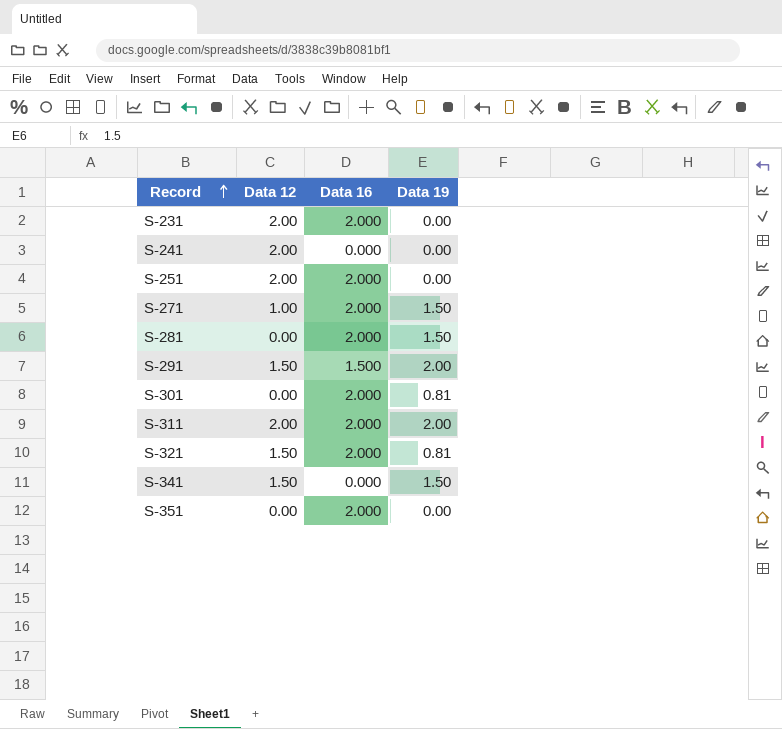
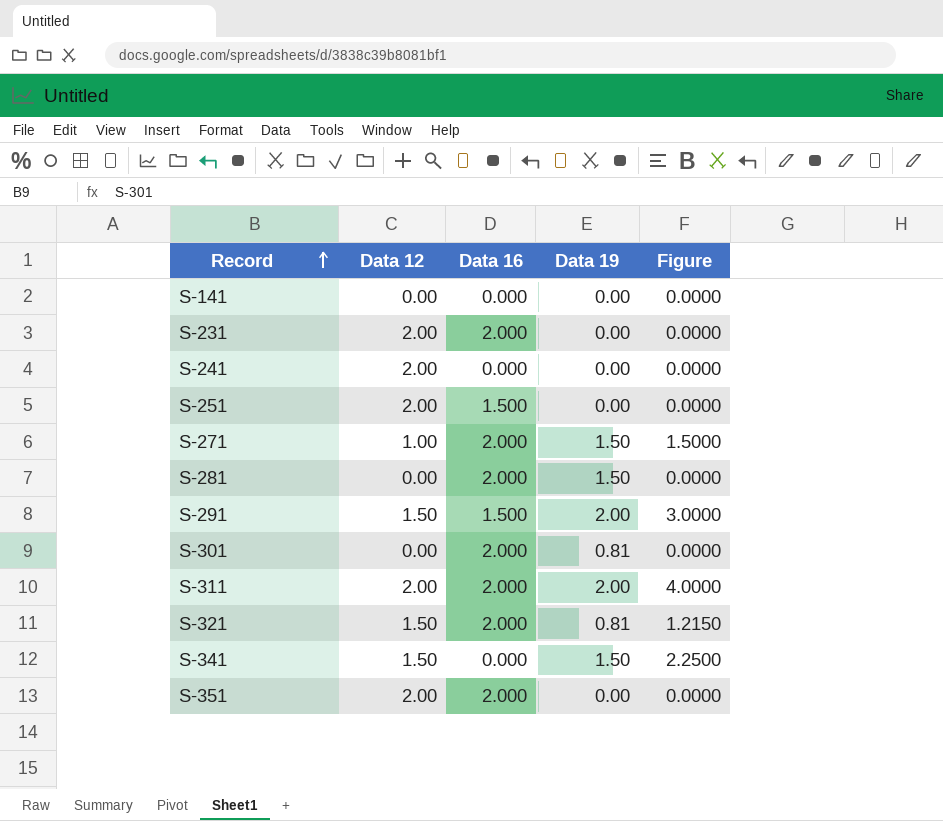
column Figure | formula: none -> [Data 12] * [Data 19]
row S-141: none -> 0.00 | 0.000 | 0.00 | 0.0000
S-251 | Data 16: 2.000 -> 1.500
S-351 | Data 12: 0.00 -> 2.00

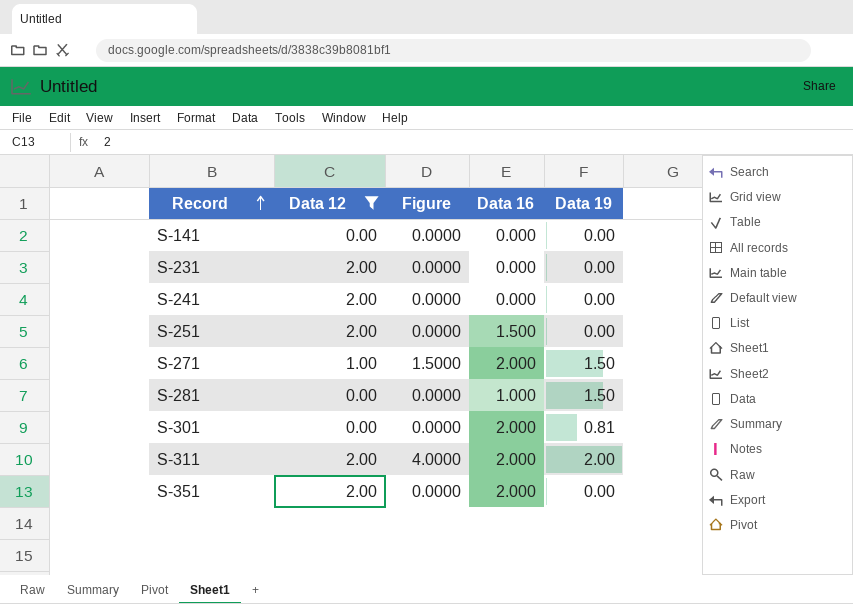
filter: none -> Data 12 != 1.50
column Figure | position: 5 -> 3
S-231 | Data 16: 2.000 -> 0.000
S-281 | Data 16: 2.000 -> 1.000

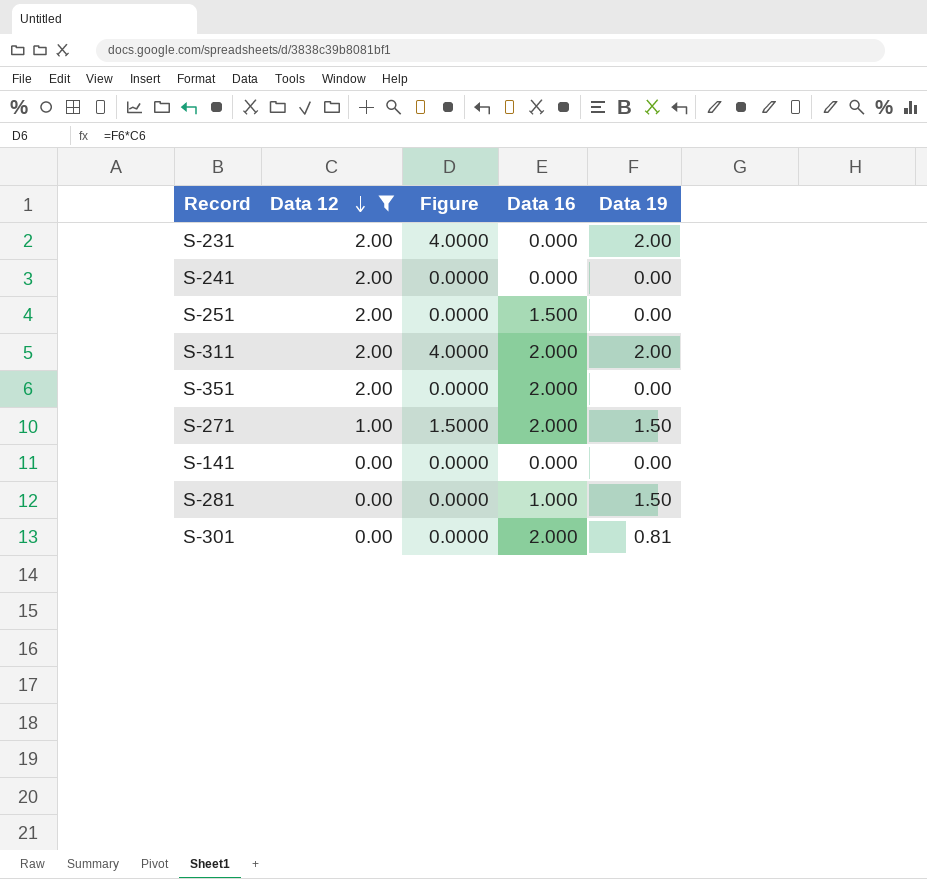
row order: Record ascending -> Data 12 descending
S-231 | Figure: 0.0000 -> 4.0000
S-231 | Data 19: 0.00 -> 2.00

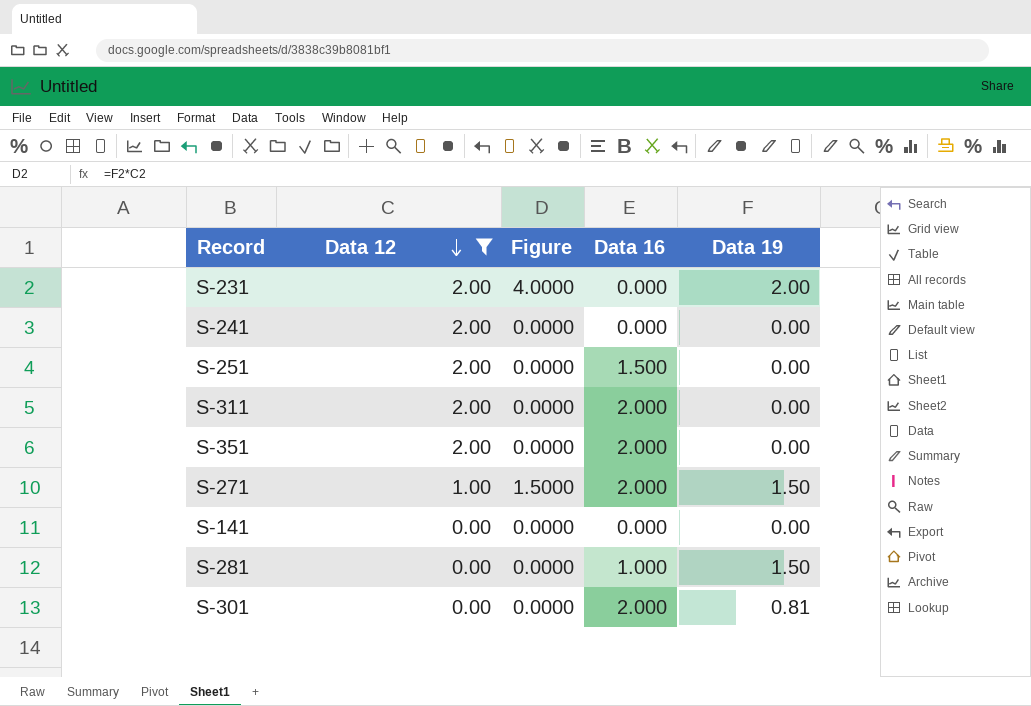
S-311 | Figure: 4.0000 -> 0.0000
S-311 | Data 19: 2.00 -> 0.00

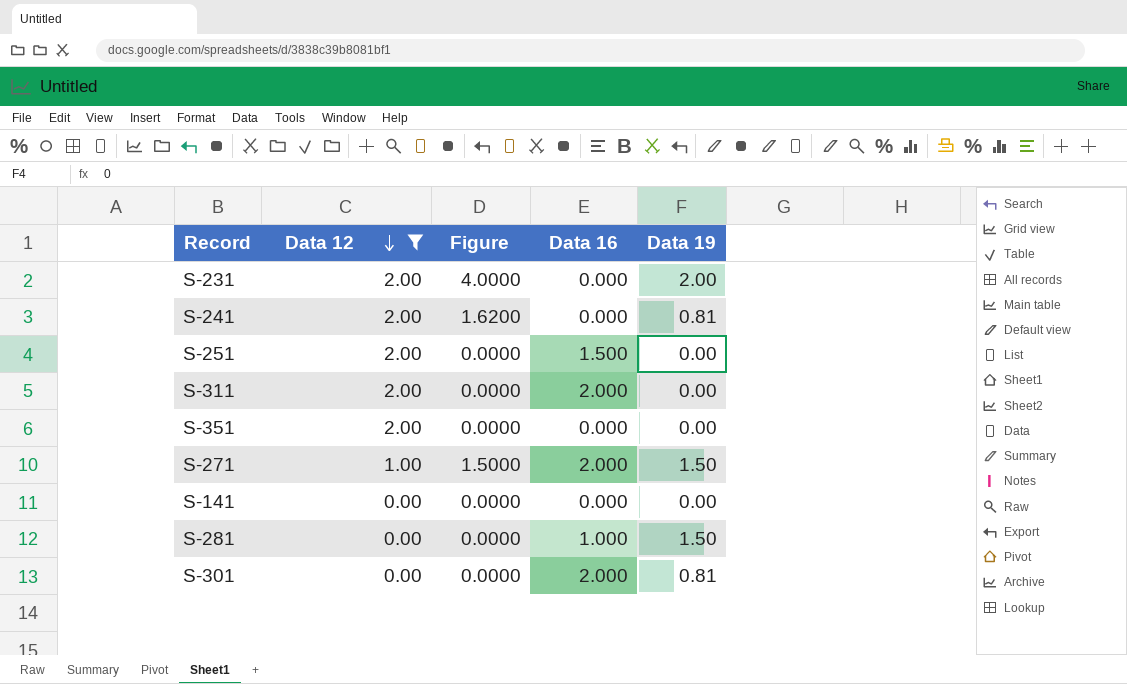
S-241 | Figure: 0.0000 -> 1.6200
S-241 | Data 19: 0.00 -> 0.81
S-351 | Data 16: 2.000 -> 0.000

